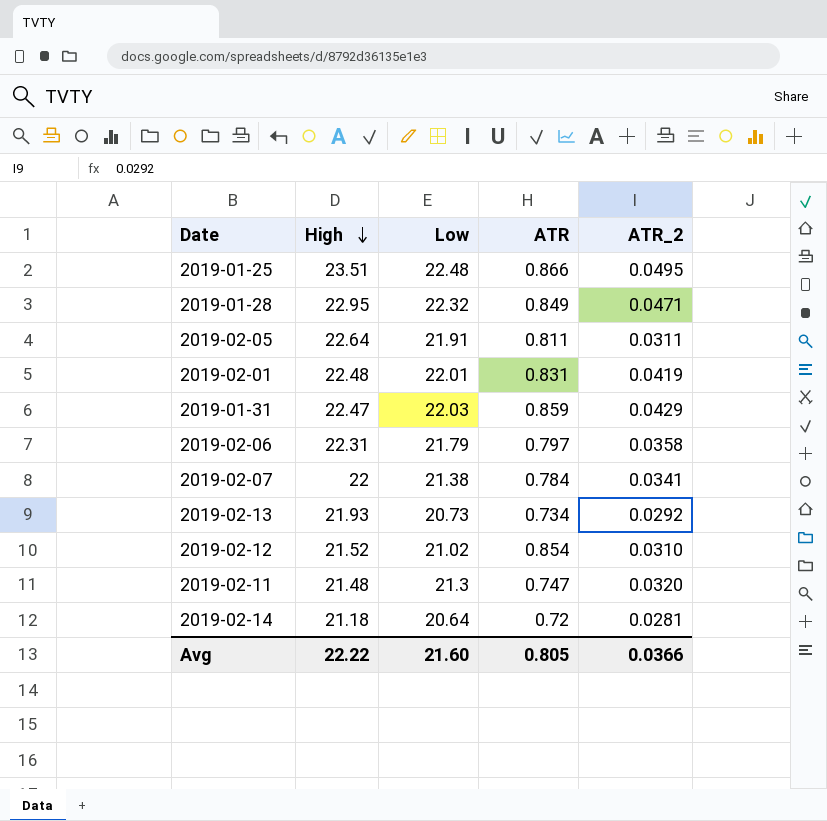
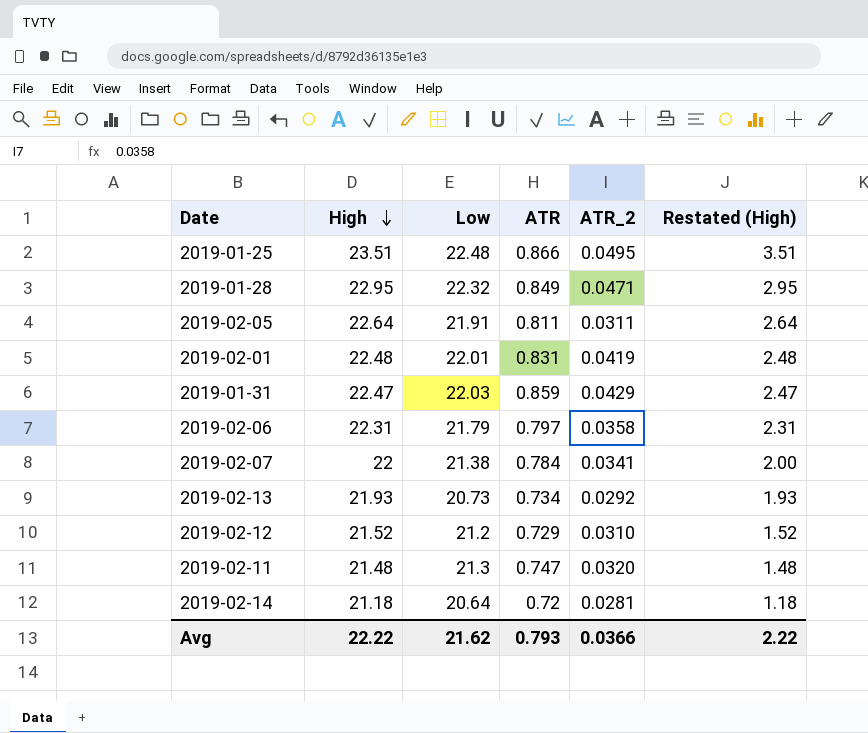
column Restated (High) | formula: none -> [High] - 20
2019-02-12 | Low: 21.02 -> 21.2
2019-02-12 | ATR: 0.854 -> 0.729
Avg | Low: 21.60 -> 21.62
Avg | ATR: 0.805 -> 0.793

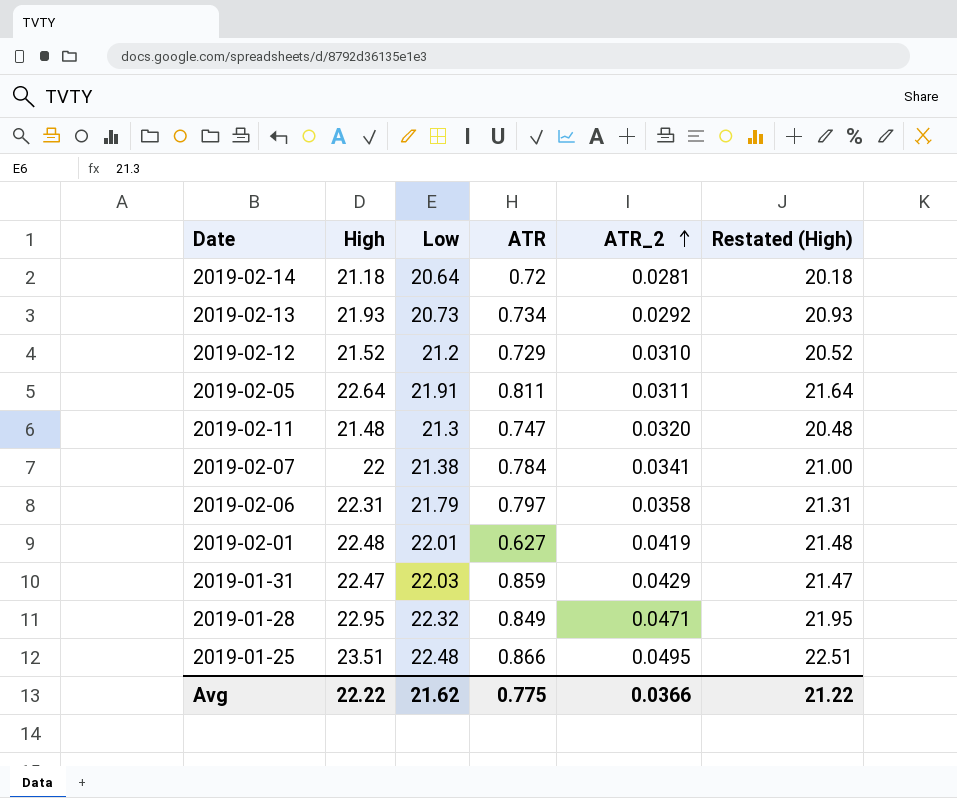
row order: High descending -> ATR_2 ascending
column Restated (High) | formula: [High] - 20 -> [High] - 1
2019-02-01 | ATR: 0.831 -> 0.627
Avg | ATR: 0.793 -> 0.775
Avg | Restated (High): 2.22 -> 21.22

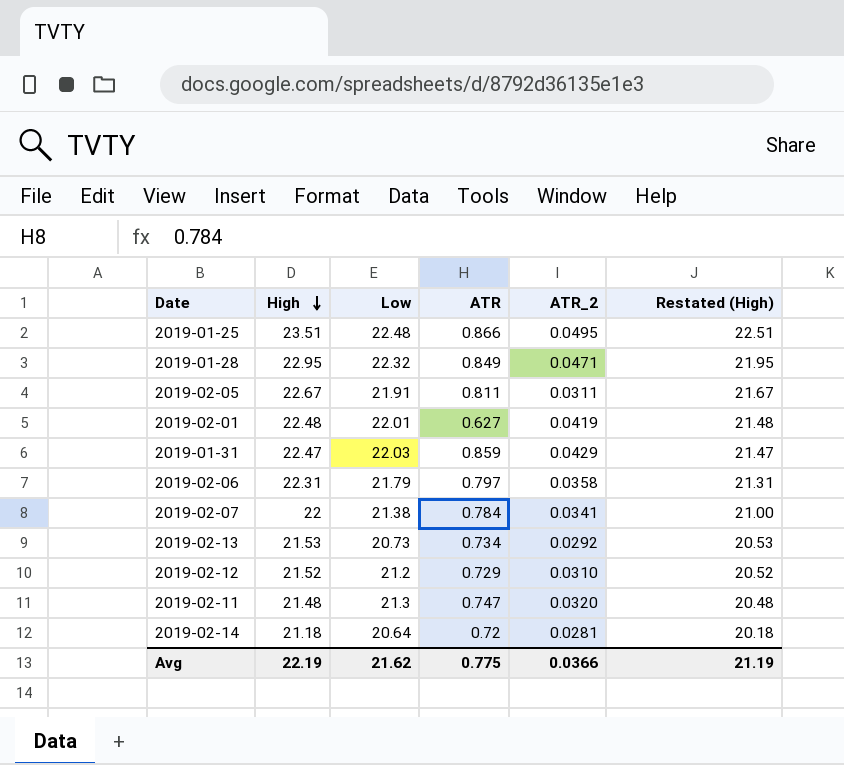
row order: ATR_2 ascending -> High descending
2019-02-05 | High: 22.64 -> 22.67
2019-02-05 | Restated (High): 21.64 -> 21.67
2019-02-13 | High: 21.93 -> 21.53
2019-02-13 | Restated (High): 20.93 -> 20.53
Avg | High: 22.22 -> 22.19
Avg | Restated (High): 21.22 -> 21.19

